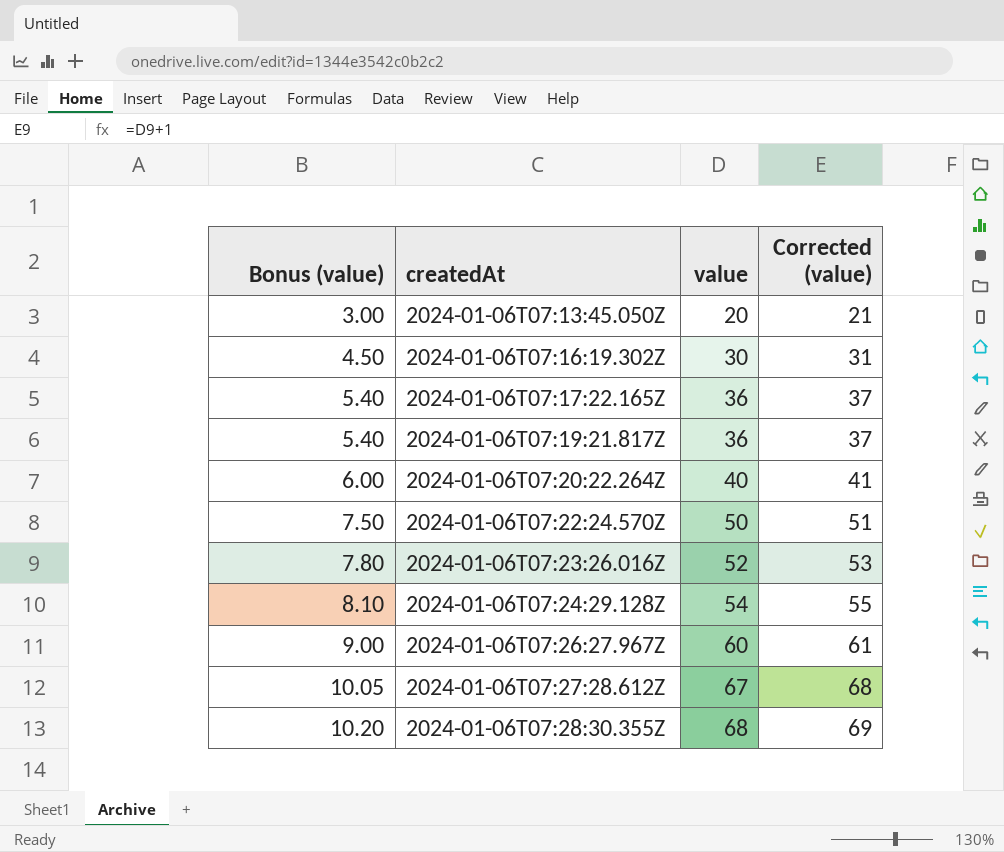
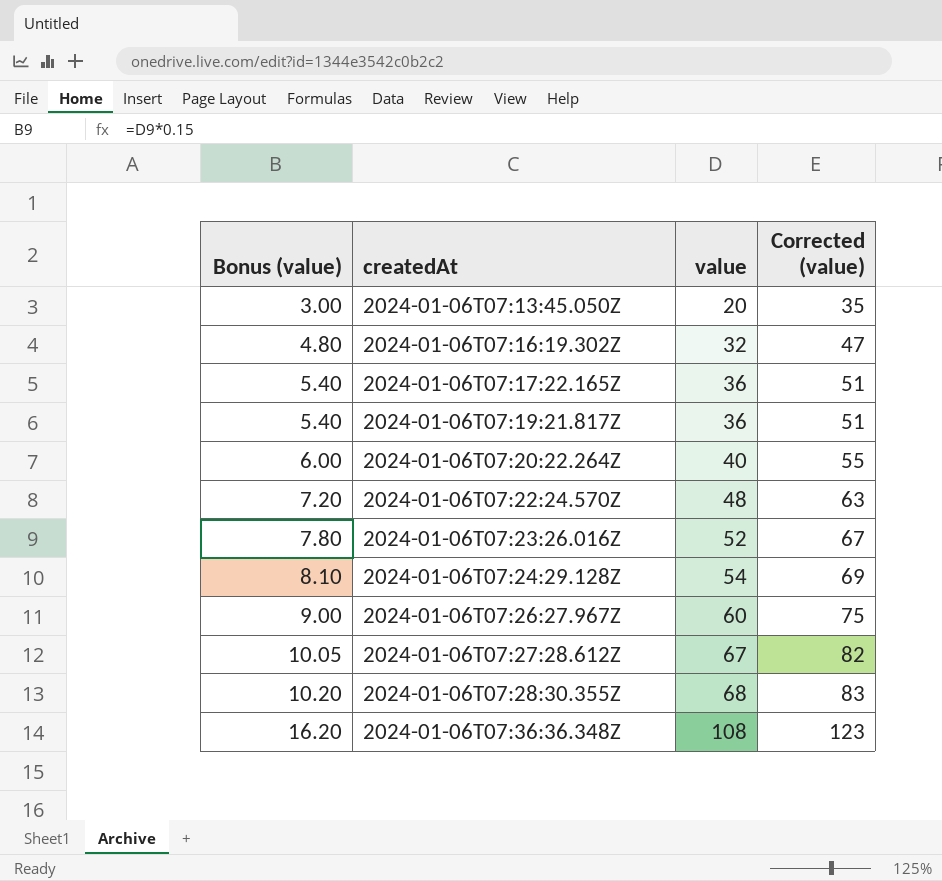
column Corrected (value) | formula: [value] + 1 -> [value] + 15
2024-01-06T07:16:19.302Z | Bonus (value): 4.50 -> 4.80
2024-01-06T07:16:19.302Z | value: 30 -> 32
2024-01-06T07:22:24.570Z | Bonus (value): 7.50 -> 7.20
2024-01-06T07:22:24.570Z | value: 50 -> 48
row 2024-01-06T07:36:36.348Z: none -> 16.20 | 108 | 123

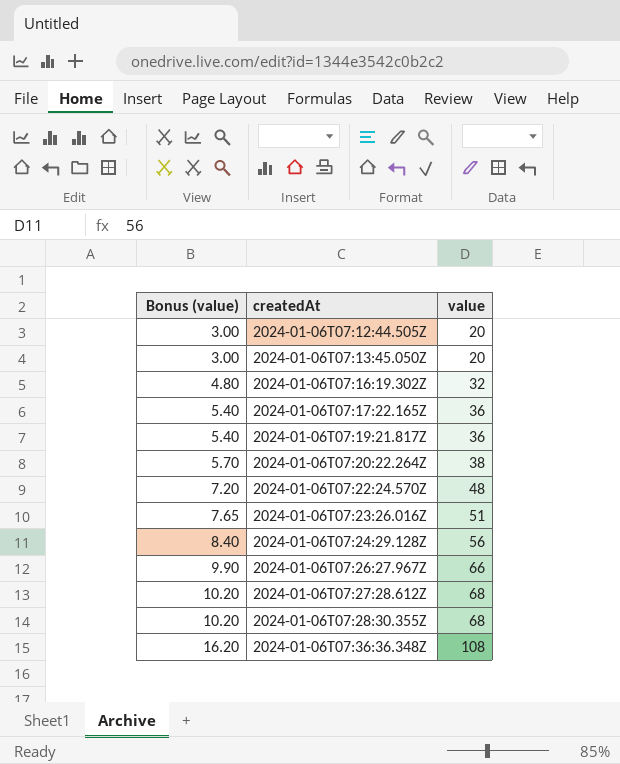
column Corrected (value) | formula: [value] + 15 -> none
row 2024-01-06T07:12:44.505Z: none -> 3.00 | 20
2024-01-06T07:20:22.264Z | Bonus (value): 6.00 -> 5.70
2024-01-06T07:20:22.264Z | value: 40 -> 38
2024-01-06T07:23:26.016Z | Bonus (value): 7.80 -> 7.65
2024-01-06T07:23:26.016Z | value: 52 -> 51
2024-01-06T07:24:29.128Z | Bonus (value): 8.10 -> 8.40
2024-01-06T07:24:29.128Z | value: 54 -> 56
2024-01-06T07:26:27.967Z | Bonus (value): 9.00 -> 9.90
2024-01-06T07:26:27.967Z | value: 60 -> 66
2024-01-06T07:27:28.612Z | Bonus (value): 10.05 -> 10.20
2024-01-06T07:27:28.612Z | value: 67 -> 68

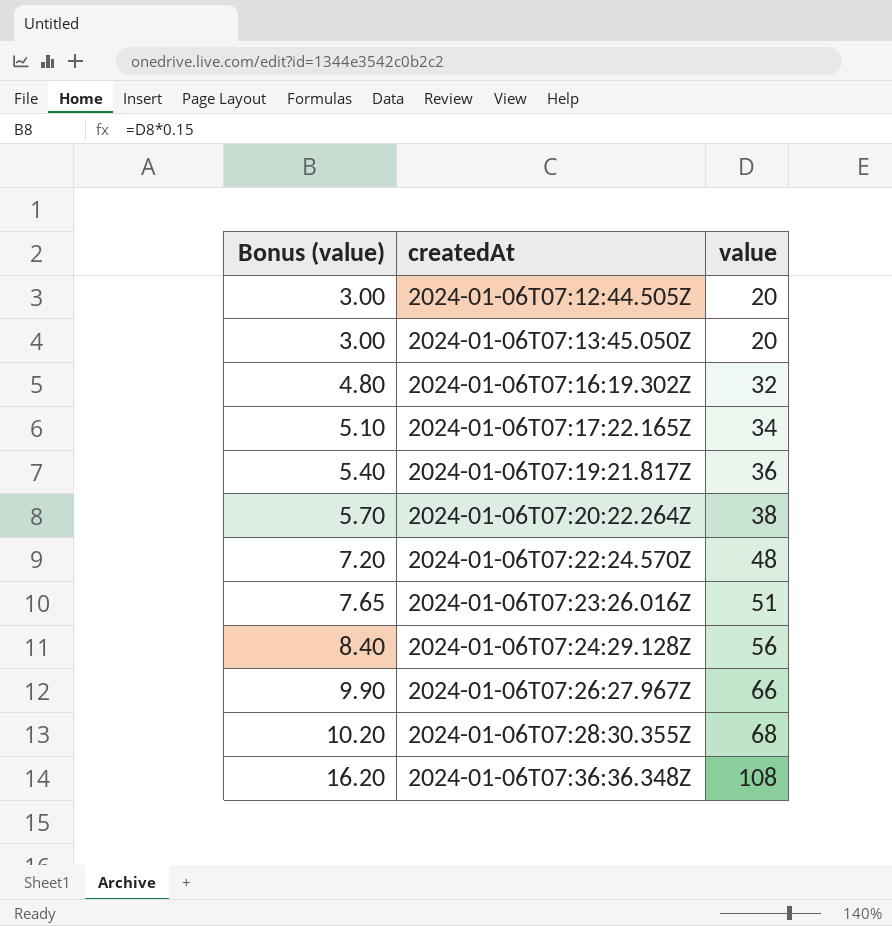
row 2024-01-06T07:27:28.612Z: 10.20 | 68 -> none
2024-01-06T07:17:22.165Z | Bonus (value): 5.40 -> 5.10
2024-01-06T07:17:22.165Z | value: 36 -> 34

